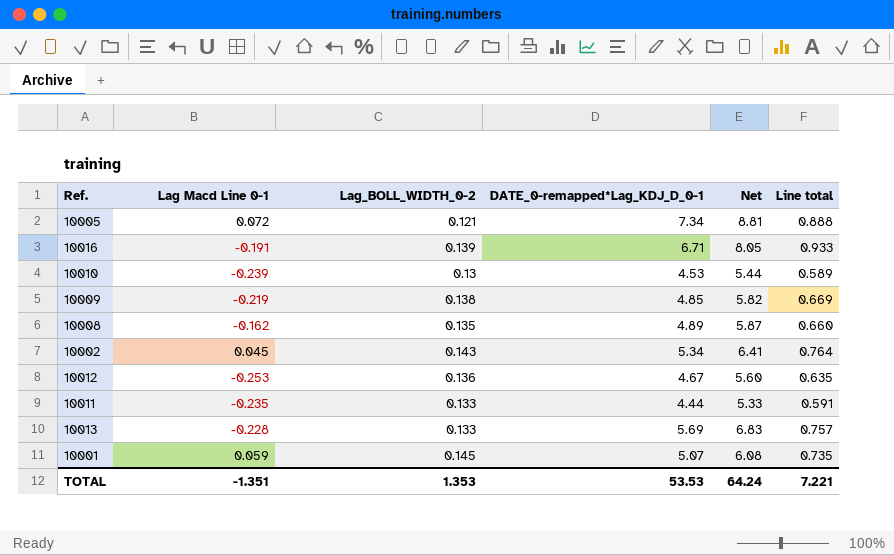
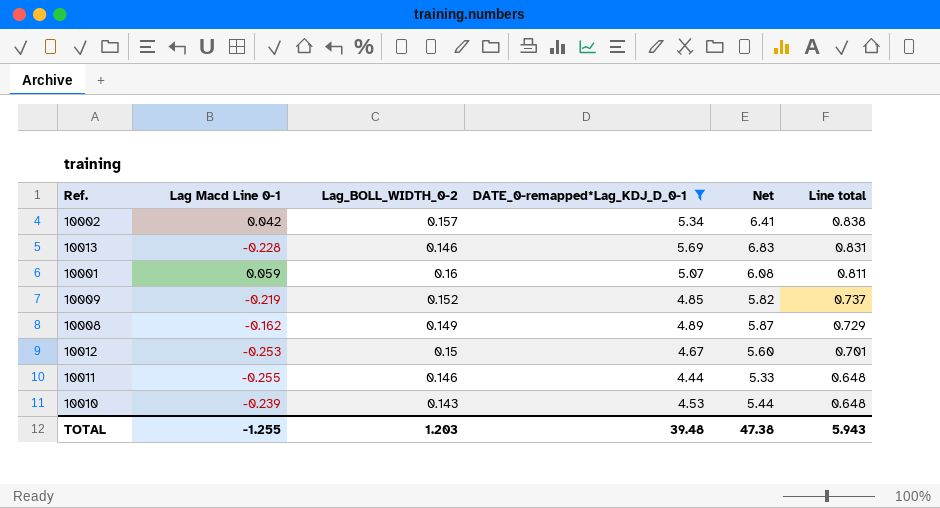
filter: none -> DATE_0-remapped*Lag_KDJ_D_0-1 <= 5.69
row order: none -> Line total descending
10002 | Lag Macd Line 0-1: 0.045 -> 0.042
10002 | Lag_BOLL_WIDTH_0-2: 0.143 -> 0.157
10002 | Line total: 0.764 -> 0.838
10013 | Lag_BOLL_WIDTH_0-2: 0.133 -> 0.146
10013 | Line total: 0.757 -> 0.831
10001 | Lag_BOLL_WIDTH_0-2: 0.145 -> 0.16
10001 | Line total: 0.735 -> 0.811
10009 | Lag_BOLL_WIDTH_0-2: 0.138 -> 0.152
10009 | Line total: 0.669 -> 0.737
10008 | Lag_BOLL_WIDTH_0-2: 0.135 -> 0.149
10008 | Line total: 0.660 -> 0.729
10012 | Lag_BOLL_WIDTH_0-2: 0.136 -> 0.15
10012 | Line total: 0.635 -> 0.701
10011 | Lag Macd Line 0-1: -0.235 -> -0.255
10011 | Lag_BOLL_WIDTH_0-2: 0.133 -> 0.146
10011 | Line total: 0.591 -> 0.648
10010 | Lag_BOLL_WIDTH_0-2: 0.13 -> 0.143
10010 | Line total: 0.589 -> 0.648
TOTAL | Lag Macd Line 0-1: -1.351 -> -1.255
TOTAL | Lag_BOLL_WIDTH_0-2: 1.353 -> 1.203
TOTAL | DATE_0-remapped*Lag_KDJ_D_0-1: 53.53 -> 39.48
TOTAL | Net: 64.24 -> 47.38
TOTAL | Line total: 7.221 -> 5.943

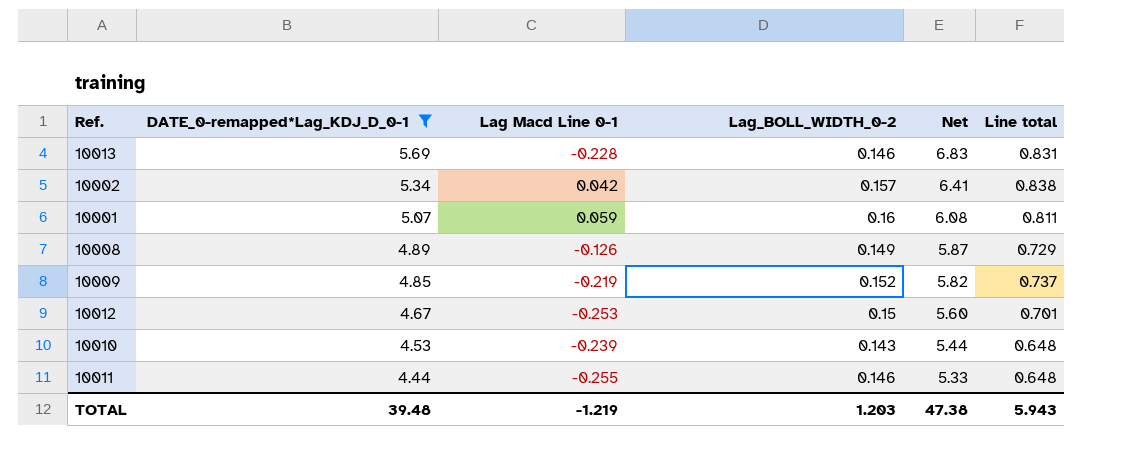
row order: Line total descending -> DATE_0-remapped*Lag_KDJ_D_0-1 descending
column DATE_0-remapped*Lag_KDJ_D_0-1 | position: 4 -> 2
10008 | Lag Macd Line 0-1: -0.162 -> -0.126
TOTAL | Lag Macd Line 0-1: -1.255 -> -1.219

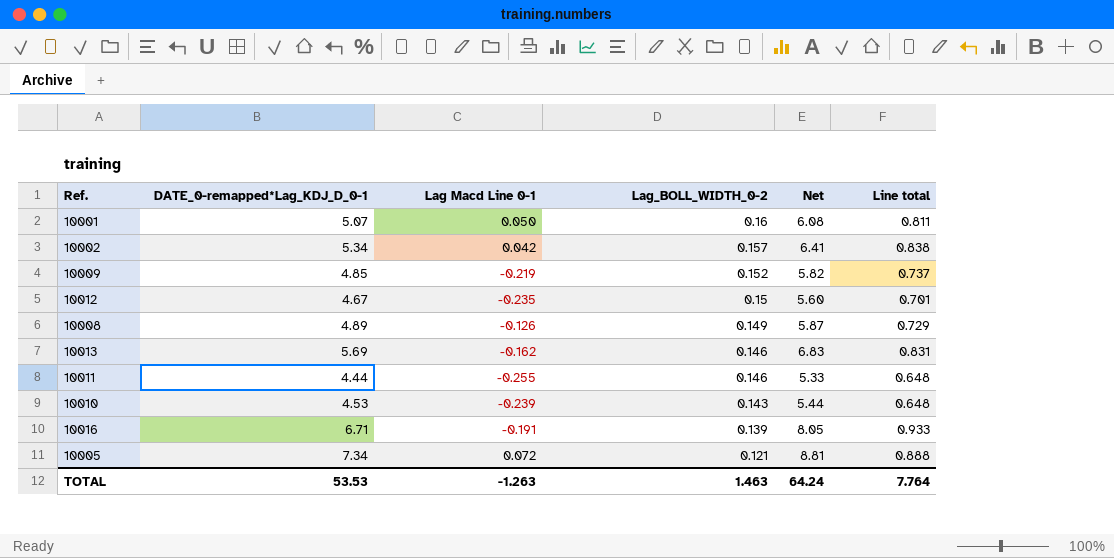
filter: DATE_0-remapped*Lag_KDJ_D_0-1 <= 5.69 -> none
row order: DATE_0-remapped*Lag_KDJ_D_0-1 descending -> Lag_BOLL_WIDTH_0-2 descending
10001 | Lag Macd Line 0-1: 0.059 -> 0.050
10012 | Lag Macd Line 0-1: -0.253 -> -0.235
10013 | Lag Macd Line 0-1: -0.228 -> -0.162
TOTAL | DATE_0-remapped*Lag_KDJ_D_0-1: 39.48 -> 53.53
TOTAL | Lag Macd Line 0-1: -1.219 -> -1.263
TOTAL | Lag_BOLL_WIDTH_0-2: 1.203 -> 1.463
TOTAL | Net: 47.38 -> 64.24
TOTAL | Line total: 5.943 -> 7.764

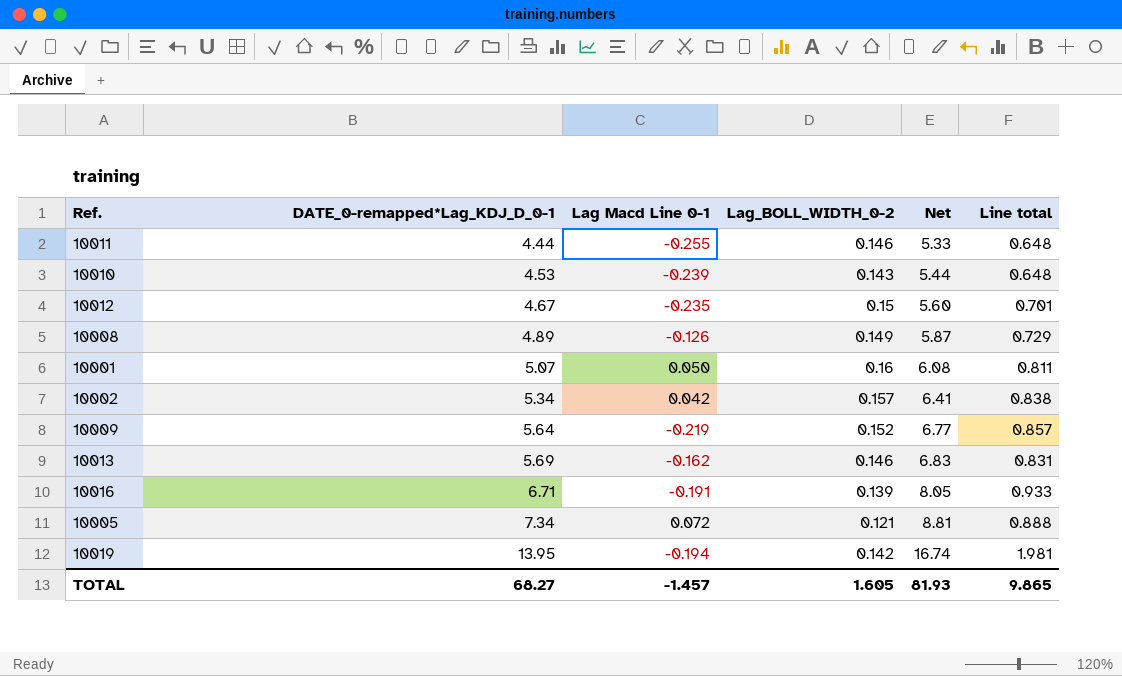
row order: Lag_BOLL_WIDTH_0-2 descending -> DATE_0-remapped*Lag_KDJ_D_0-1 ascending
10009 | DATE_0-remapped*Lag_KDJ_D_0-1: 4.85 -> 5.64
10009 | Net: 5.82 -> 6.77
10009 | Line total: 0.737 -> 0.857
row 10019: none -> 13.95 | -0.194 | 0.142 | 16.74 | 1.981
TOTAL | DATE_0-remapped*Lag_KDJ_D_0-1: 53.53 -> 68.27
TOTAL | Lag Macd Line 0-1: -1.263 -> -1.457
TOTAL | Lag_BOLL_WIDTH_0-2: 1.463 -> 1.605
TOTAL | Net: 64.24 -> 81.93
TOTAL | Line total: 7.764 -> 9.865

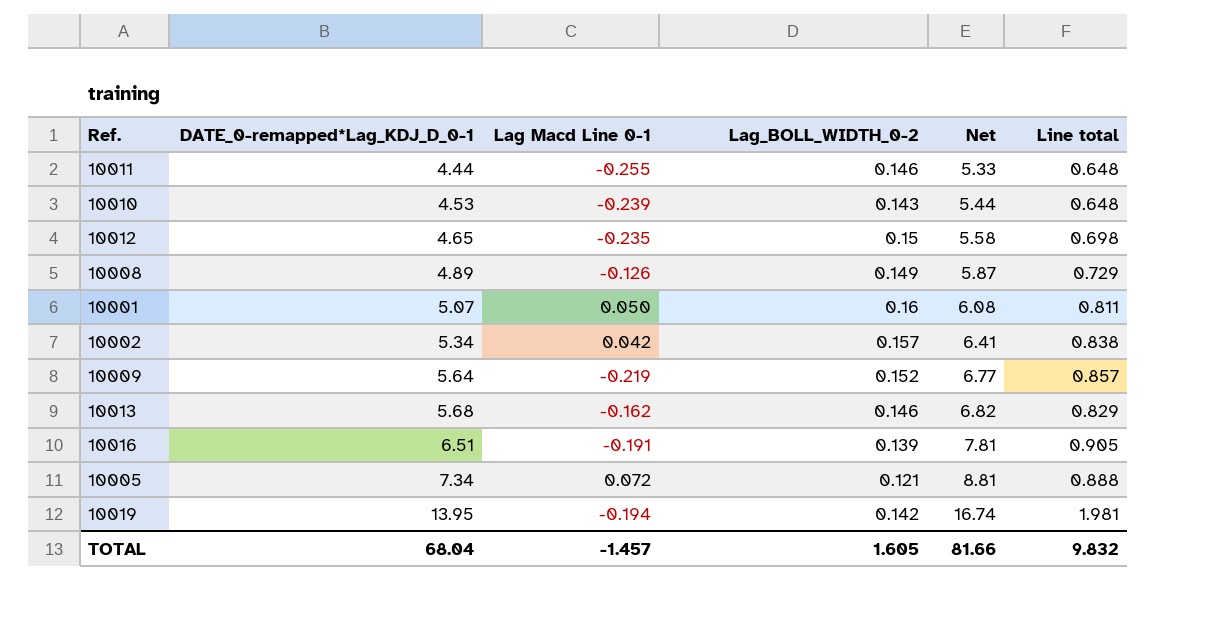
10012 | DATE_0-remapped*Lag_KDJ_D_0-1: 4.67 -> 4.65
10012 | Net: 5.60 -> 5.58
10012 | Line total: 0.701 -> 0.698
10013 | DATE_0-remapped*Lag_KDJ_D_0-1: 5.69 -> 5.68
10013 | Net: 6.83 -> 6.82
10013 | Line total: 0.831 -> 0.829
10016 | DATE_0-remapped*Lag_KDJ_D_0-1: 6.71 -> 6.51
10016 | Net: 8.05 -> 7.81
10016 | Line total: 0.933 -> 0.905
TOTAL | DATE_0-remapped*Lag_KDJ_D_0-1: 68.27 -> 68.04
TOTAL | Net: 81.93 -> 81.66
TOTAL | Line total: 9.865 -> 9.832

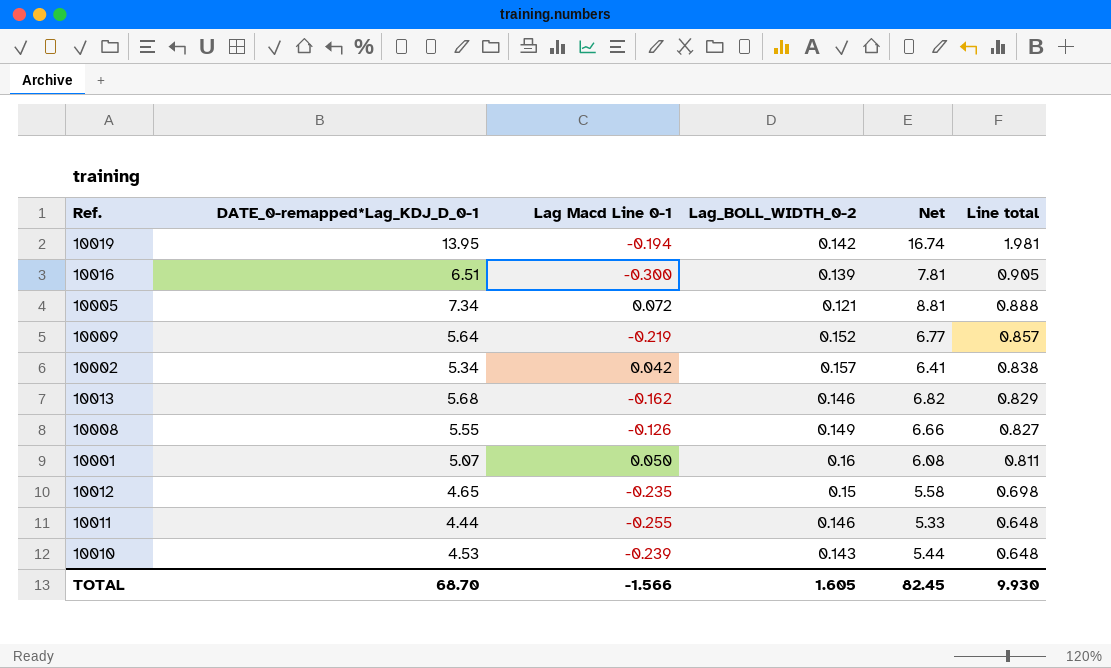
row order: DATE_0-remapped*Lag_KDJ_D_0-1 ascending -> Line total descending
10016 | Lag Macd Line 0-1: -0.191 -> -0.300
10008 | DATE_0-remapped*Lag_KDJ_D_0-1: 4.89 -> 5.55
10008 | Net: 5.87 -> 6.66
10008 | Line total: 0.729 -> 0.827
TOTAL | DATE_0-remapped*Lag_KDJ_D_0-1: 68.04 -> 68.70
TOTAL | Lag Macd Line 0-1: -1.457 -> -1.566
TOTAL | Net: 81.66 -> 82.45
TOTAL | Line total: 9.832 -> 9.930

